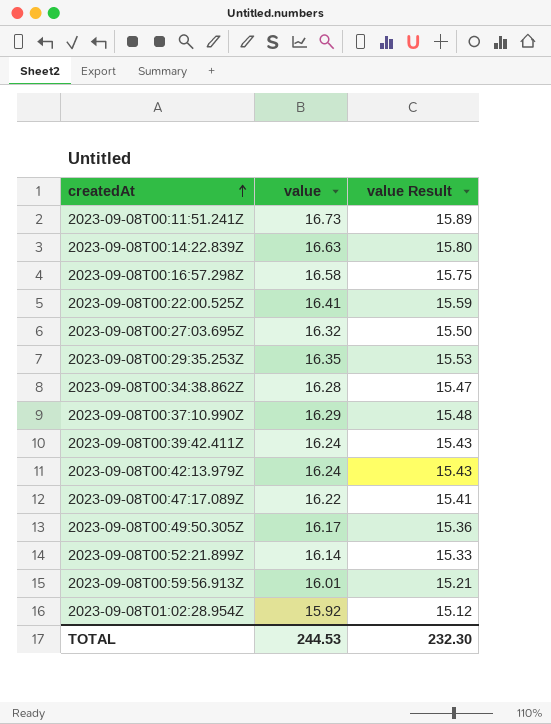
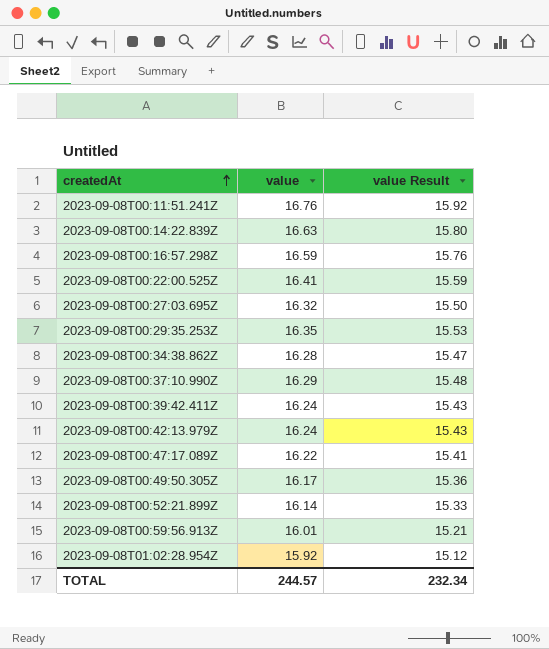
2023-09-08T00:11:51.241Z | value: 16.73 -> 16.76
2023-09-08T00:11:51.241Z | value Result: 15.89 -> 15.92
2023-09-08T00:16:57.298Z | value: 16.58 -> 16.59
2023-09-08T00:16:57.298Z | value Result: 15.75 -> 15.76
TOTAL | value: 244.53 -> 244.57
TOTAL | value Result: 232.30 -> 232.34

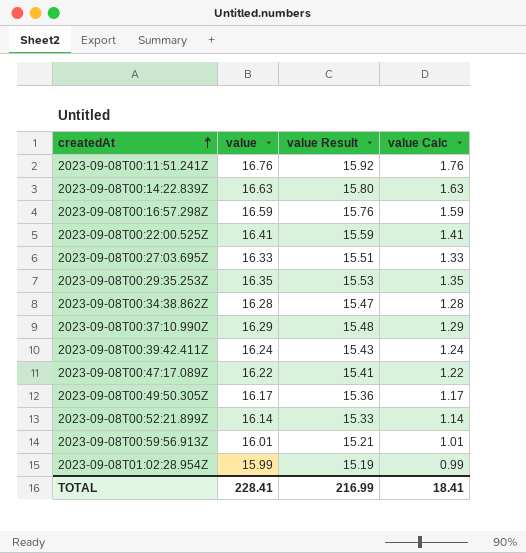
column value Calc | formula: none -> [value] - 15
row 2023-09-08T00:42:13.979Z: 16.24 | 15.43 -> none
2023-09-08T00:27:03.695Z | value: 16.32 -> 16.33
2023-09-08T00:27:03.695Z | value Result: 15.50 -> 15.51
2023-09-08T01:02:28.954Z | value: 15.92 -> 15.99
2023-09-08T01:02:28.954Z | value Result: 15.12 -> 15.19
TOTAL | value: 244.57 -> 228.41
TOTAL | value Result: 232.34 -> 216.99

